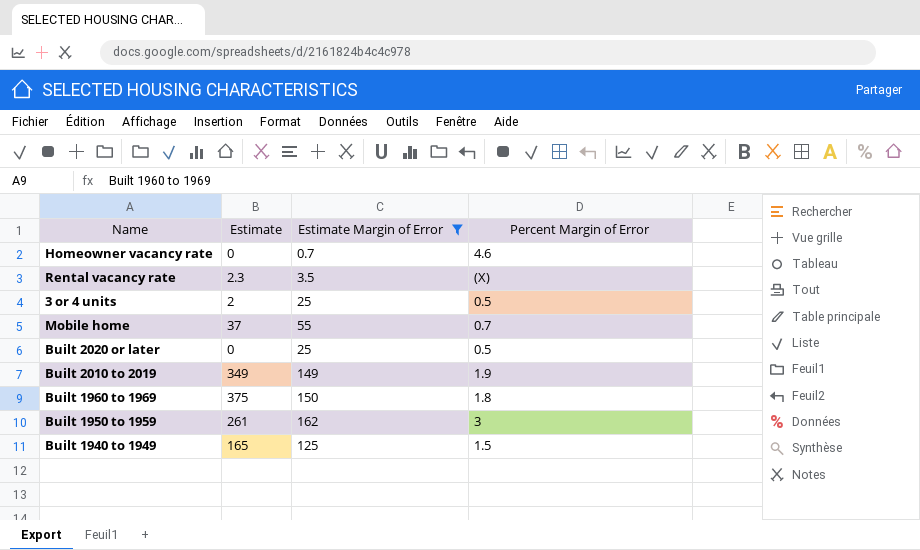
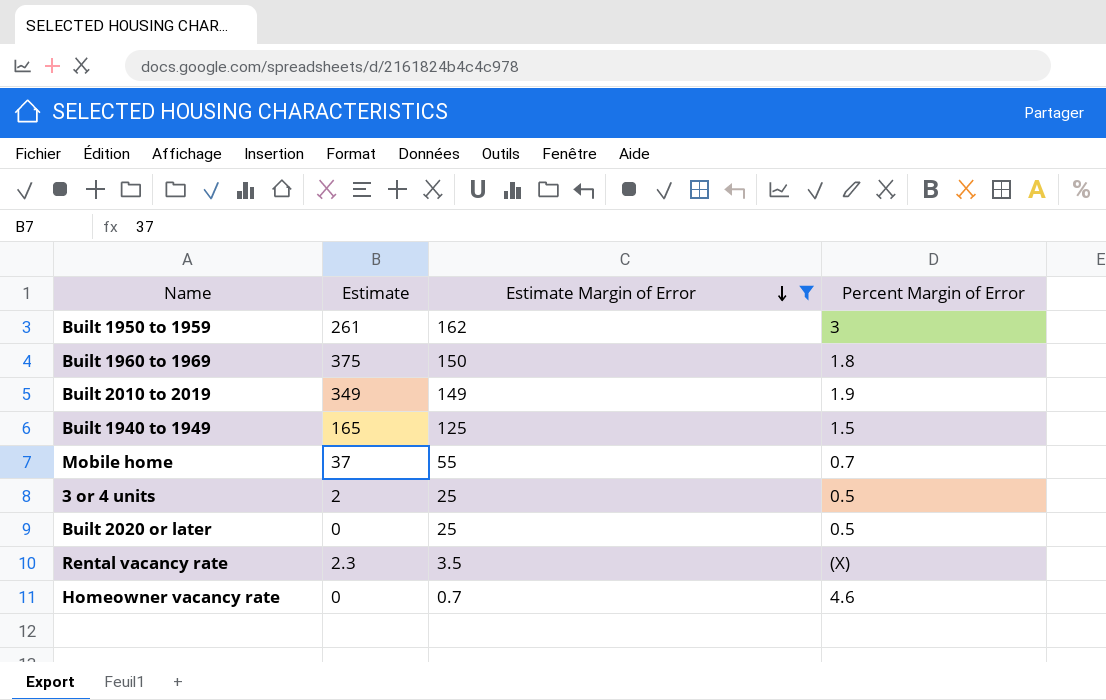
row order: none -> Estimate Margin of Error descending

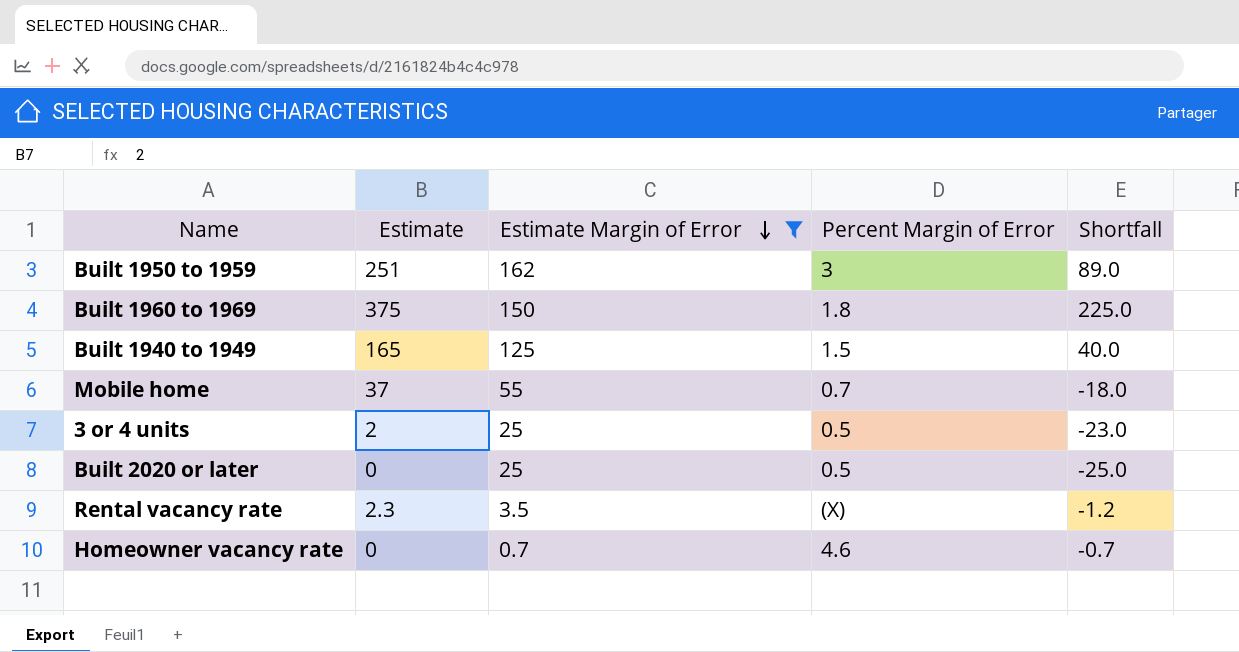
column Shortfall | formula: none -> [Estimate] - [Estimate Margin of Error]
row Built 2010 to 2019: 349 | 149 | 1.9 -> none
Built 1950 to 1959 | Estimate: 261 -> 251

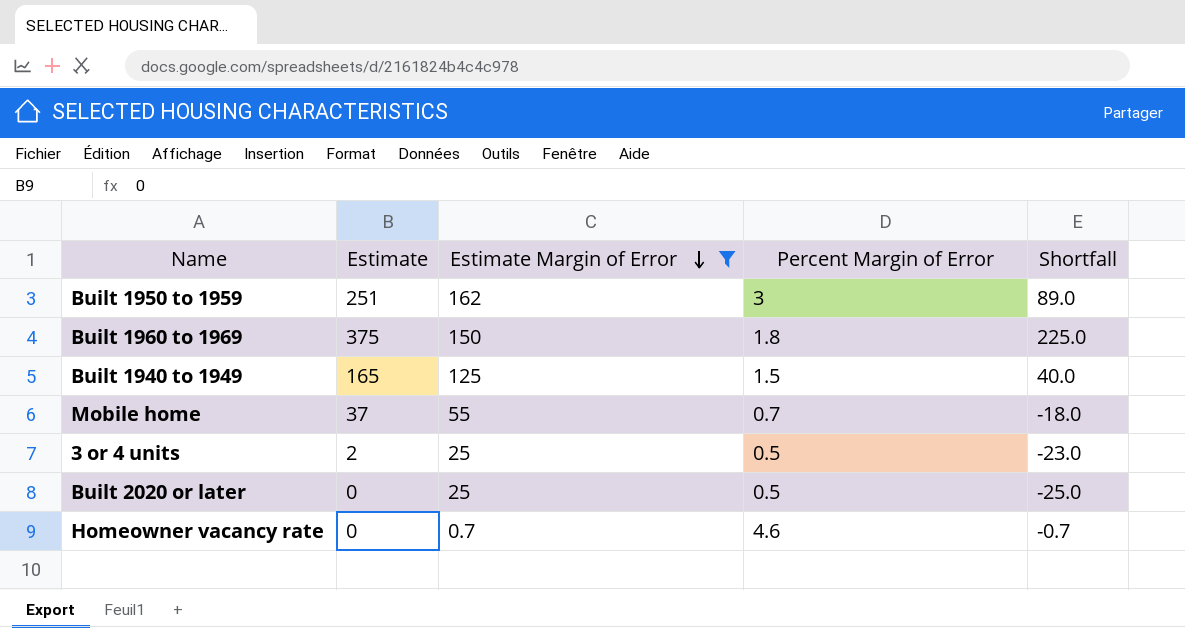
row Rental vacancy rate: 2.3 | 3.5 | (X) | -1.2 -> none

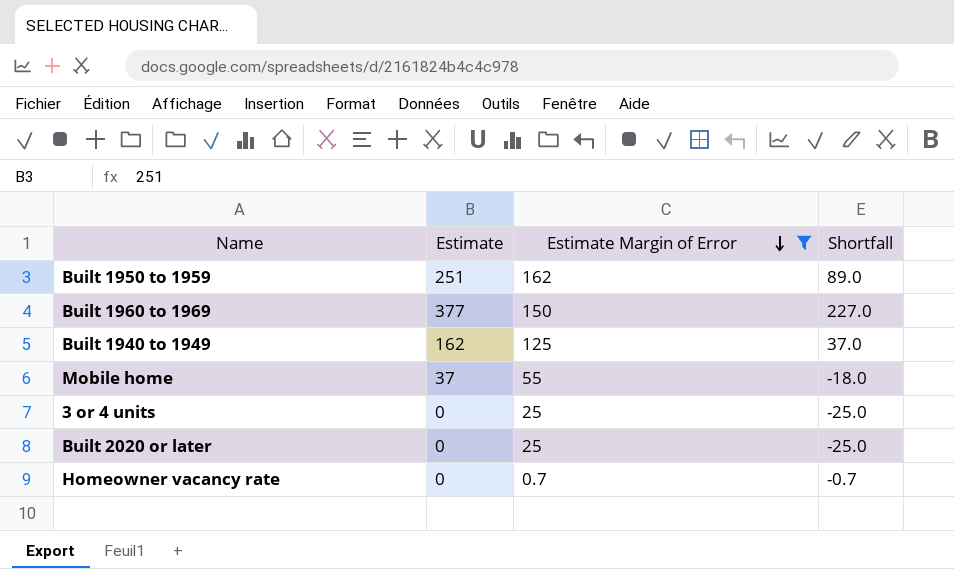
column Percent Margin of Error | position: 4 -> none
Built 1960 to 1969 | Estimate: 375 -> 377
Built 1960 to 1969 | Shortfall: 225.0 -> 227.0
Built 1940 to 1949 | Estimate: 165 -> 162
Built 1940 to 1949 | Shortfall: 40.0 -> 37.0
3 or 4 units | Estimate: 2 -> 0
3 or 4 units | Shortfall: -23.0 -> -25.0

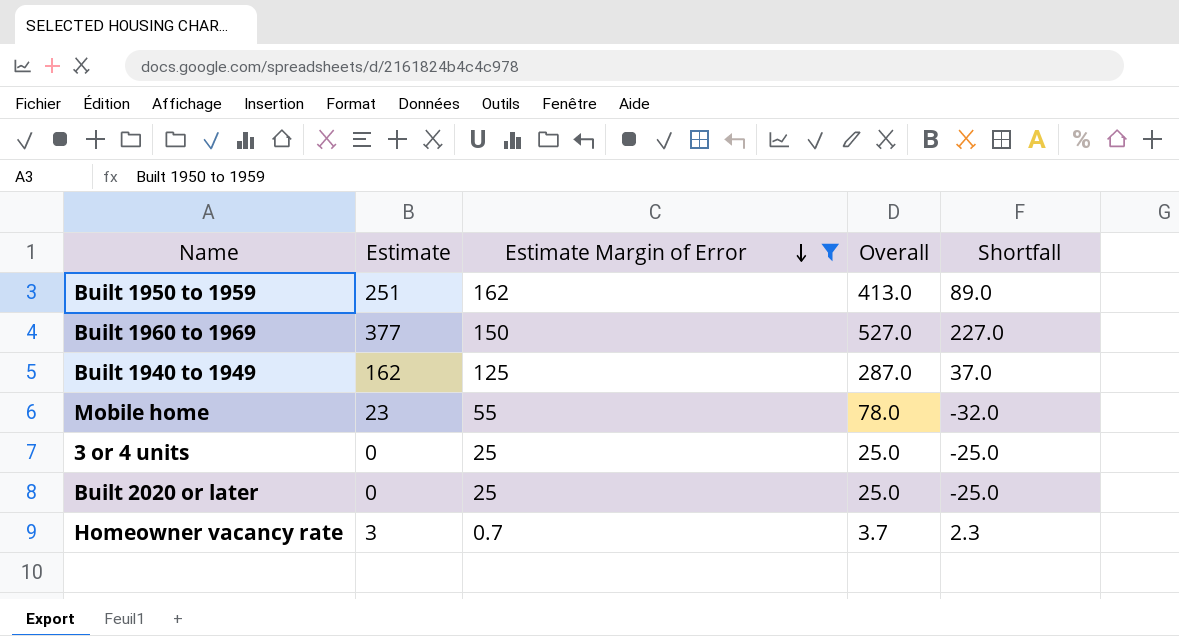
column Overall | formula: none -> [Estimate] + [Estimate Margin of Error]
Mobile home | Estimate: 37 -> 23
Mobile home | Shortfall: -18.0 -> -32.0
Homeowner vacancy rate | Estimate: 0 -> 3
Homeowner vacancy rate | Shortfall: -0.7 -> 2.3

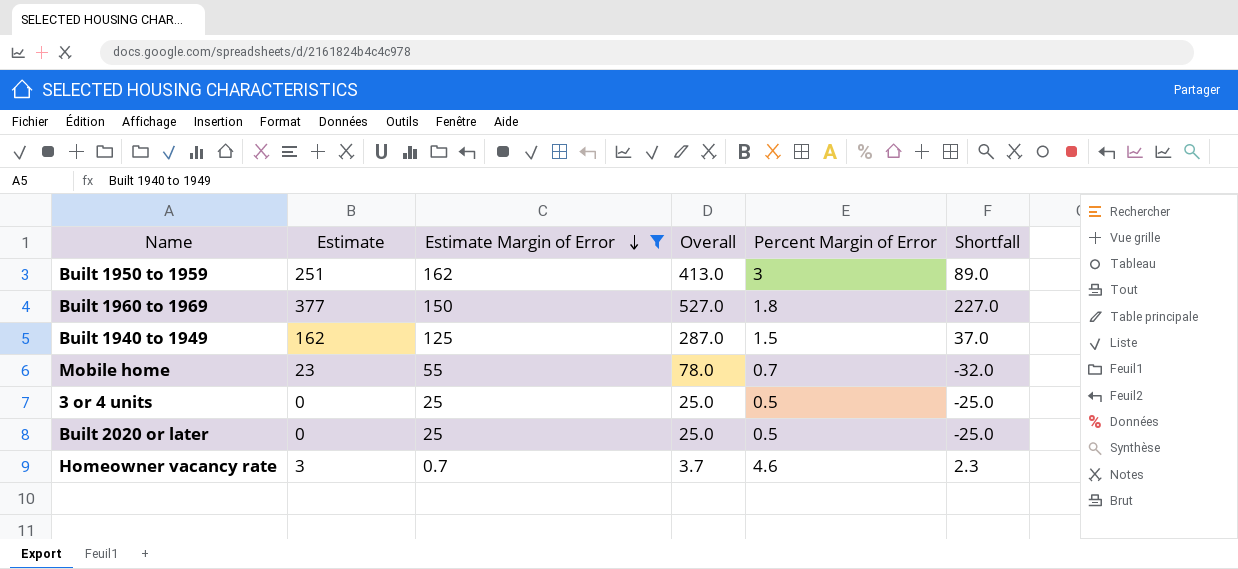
column Percent Margin of Error | position: none -> 5

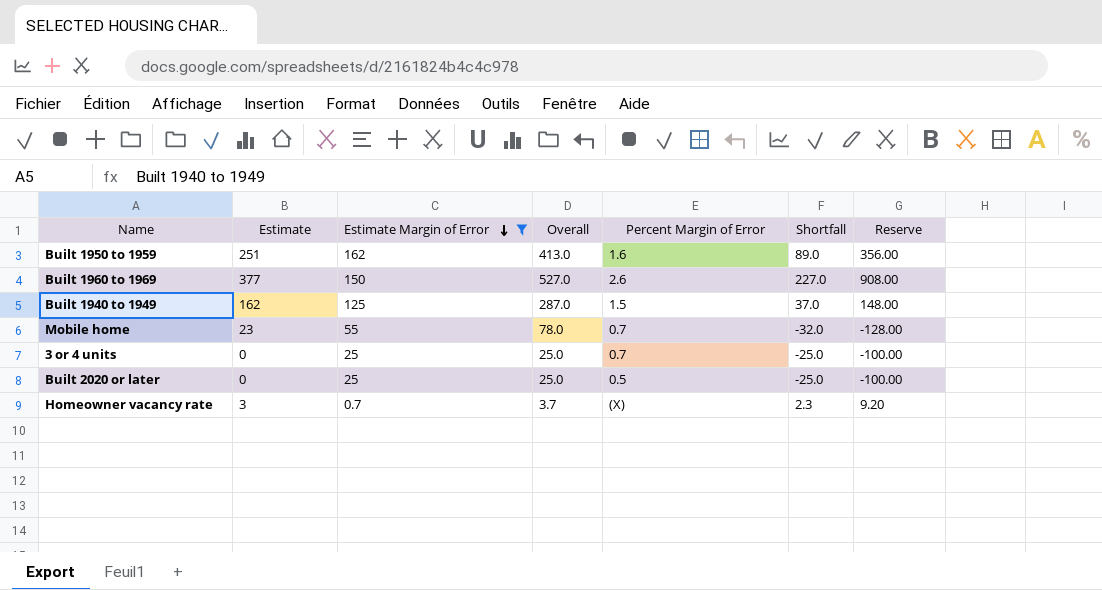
column Reserve | formula: none -> [Shortfall] * 4
Built 1950 to 1959 | Percent Margin of Error: 3 -> 1.6
Built 1960 to 1969 | Percent Margin of Error: 1.8 -> 2.6
3 or 4 units | Percent Margin of Error: 0.5 -> 0.7
Homeowner vacancy rate | Percent Margin of Error: 4.6 -> (X)

